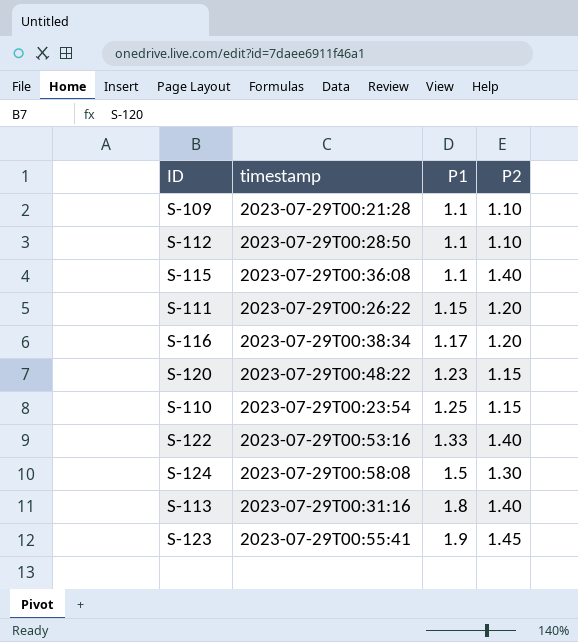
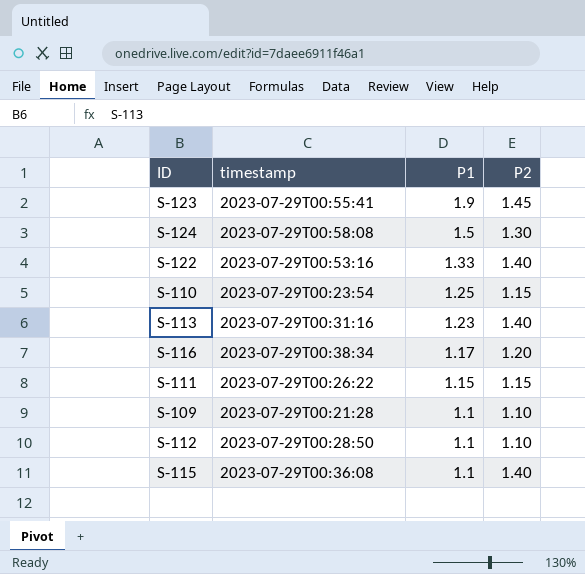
row order: P1 ascending -> P1 descending
row S-120: 2023-07-29T00:48:22 | 1.23 | 1.15 -> none
S-113 | P1: 1.8 -> 1.23
S-111 | P2: 1.20 -> 1.15

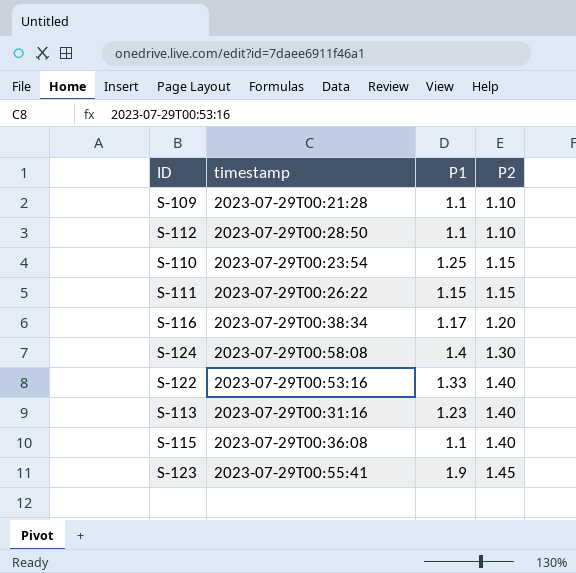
row order: P1 descending -> P2 ascending
S-124 | P1: 1.5 -> 1.4

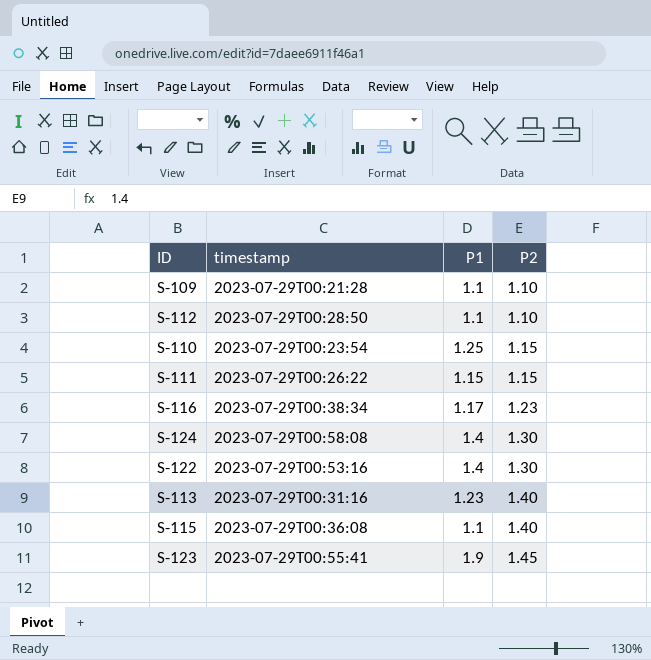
S-116 | P2: 1.20 -> 1.23
S-122 | P1: 1.33 -> 1.4
S-122 | P2: 1.40 -> 1.30

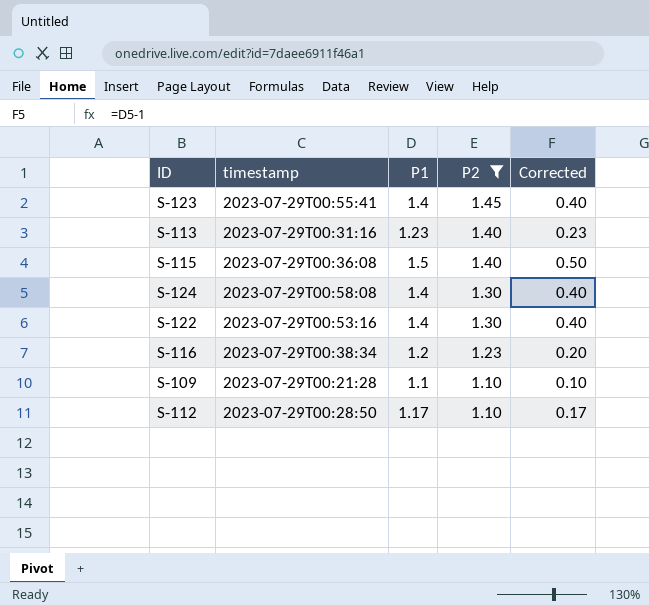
filter: none -> P2 != 1.15
row order: P2 ascending -> P2 descending
column Corrected | formula: none -> [P1] - 1
S-123 | P1: 1.9 -> 1.4
S-115 | P1: 1.1 -> 1.5
S-116 | P1: 1.17 -> 1.2
S-112 | P1: 1.1 -> 1.17

